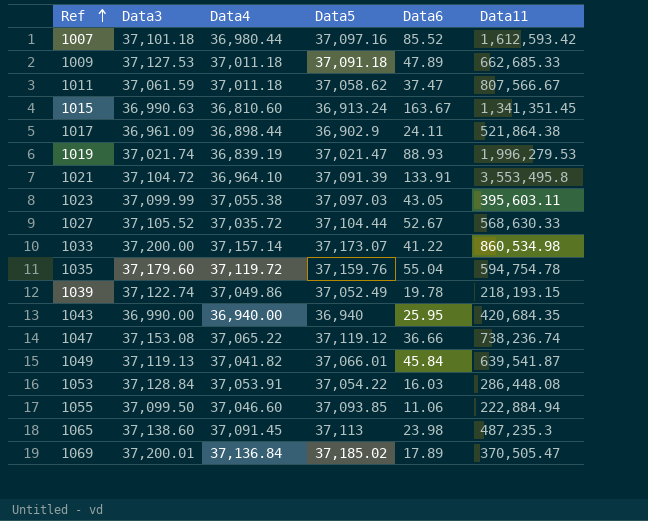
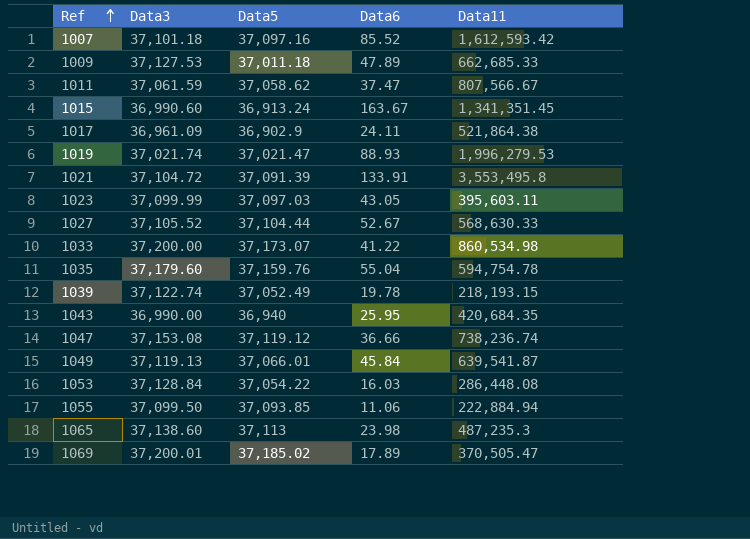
column Data4 | position: 3 -> none
1009 | Data5: 37,091.18 -> 37,011.18
1015 | Data3: 36,990.63 -> 36,990.60

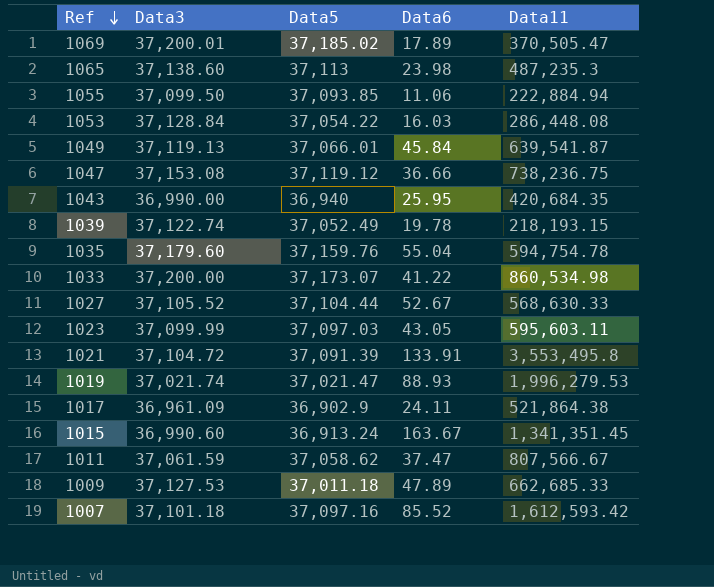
row order: Ref ascending -> Ref descending
1047 | Data11: 738,236.74 -> 738,236.75
1023 | Data11: 395,603.11 -> 595,603.11

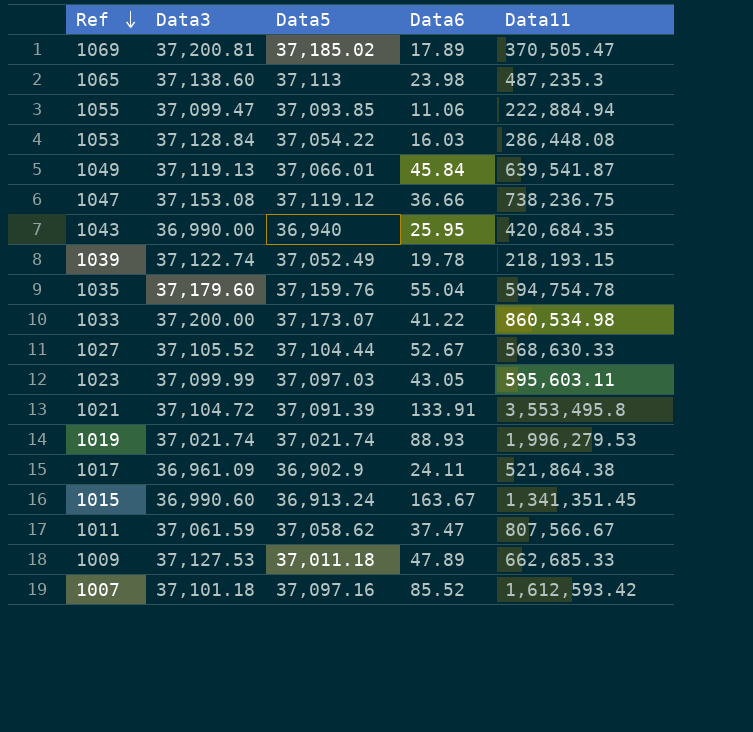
1069 | Data3: 37,200.01 -> 37,200.81
1055 | Data3: 37,099.50 -> 37,099.47
1019 | Data5: 37,021.47 -> 37,021.74

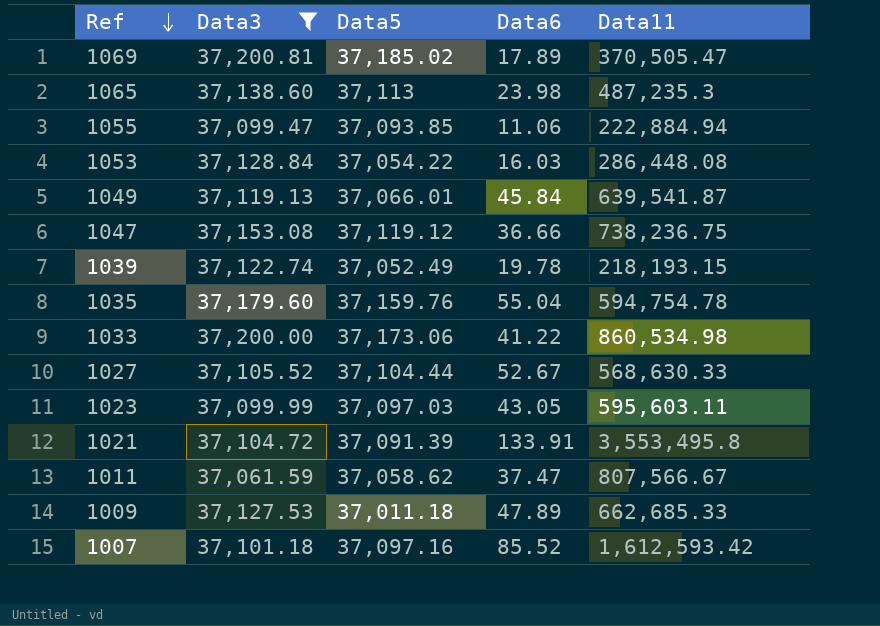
filter: none -> Data3 >= 37,061.59
1033 | Data5: 37,173.07 -> 37,173.06

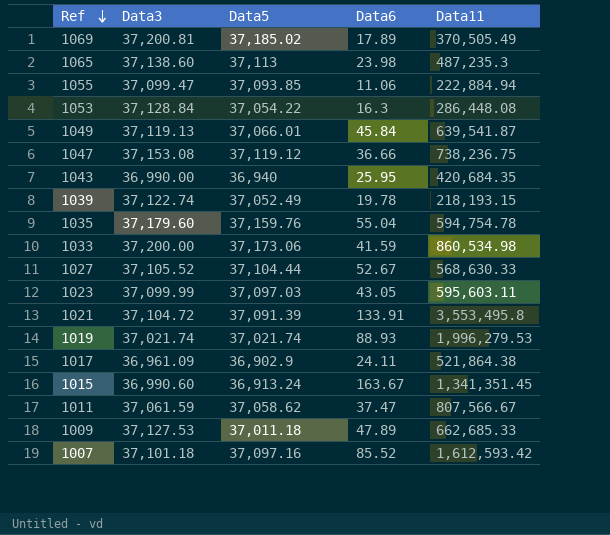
filter: Data3 >= 37,061.59 -> none
1069 | Data11: 370,505.47 -> 370,505.49
1053 | Data6: 16.03 -> 16.3
1033 | Data6: 41.22 -> 41.59

